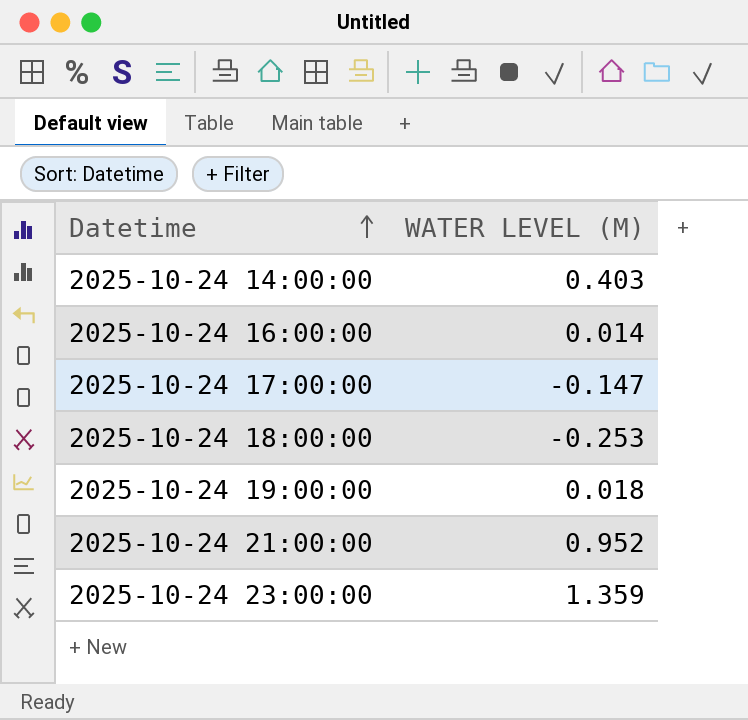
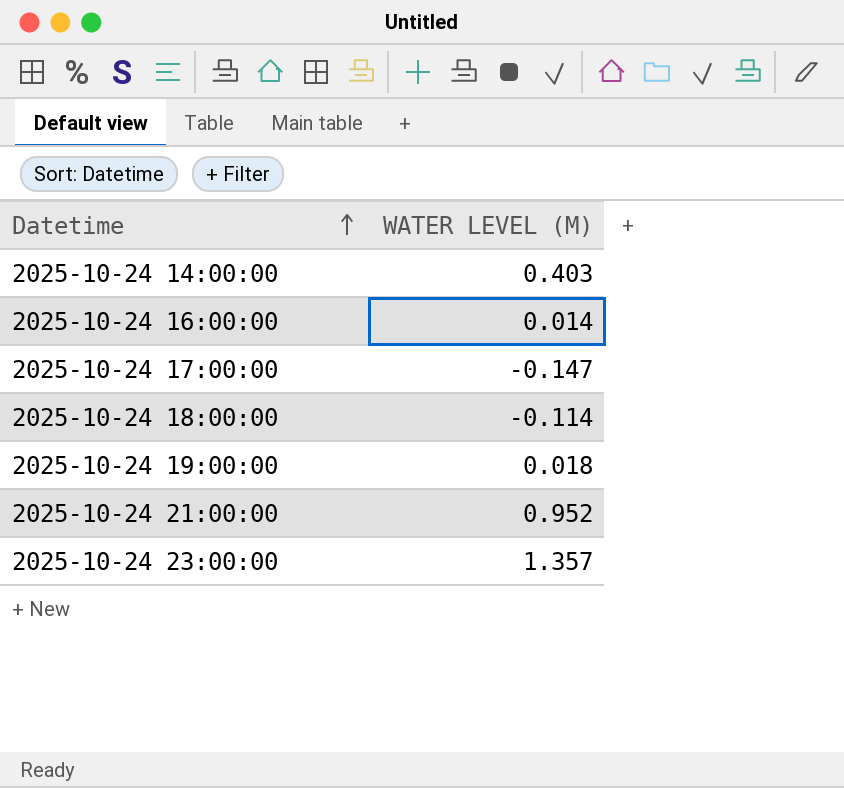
2025-10-24 18:00:00 | WATER LEVEL (M): -0.253 -> -0.114
2025-10-24 23:00:00 | WATER LEVEL (M): 1.359 -> 1.357

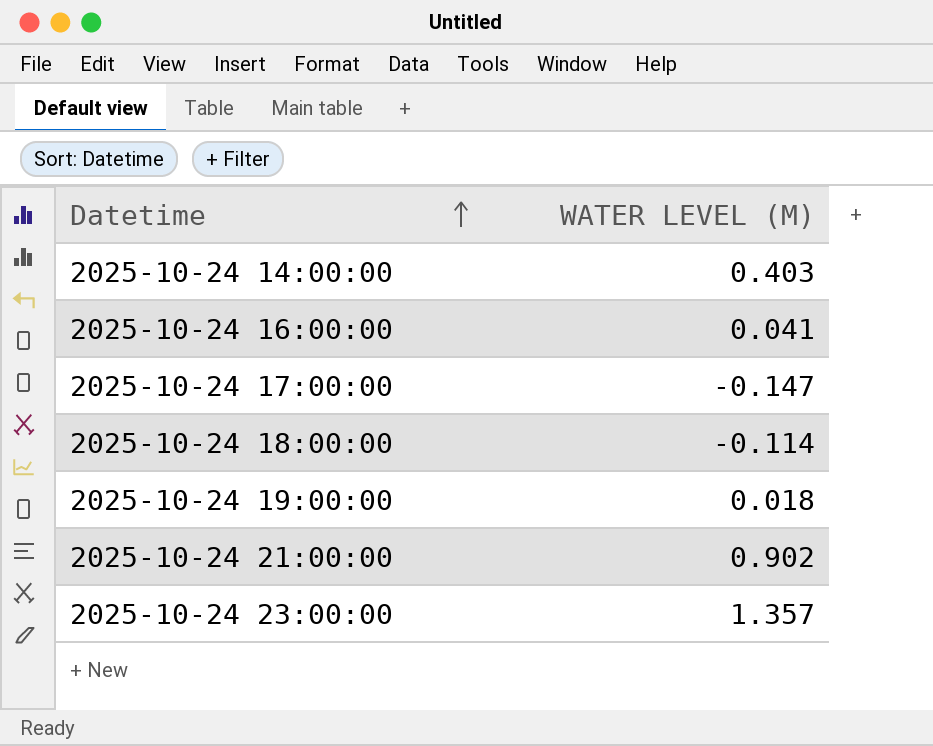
2025-10-24 16:00:00 | WATER LEVEL (M): 0.014 -> 0.041
2025-10-24 21:00:00 | WATER LEVEL (M): 0.952 -> 0.902

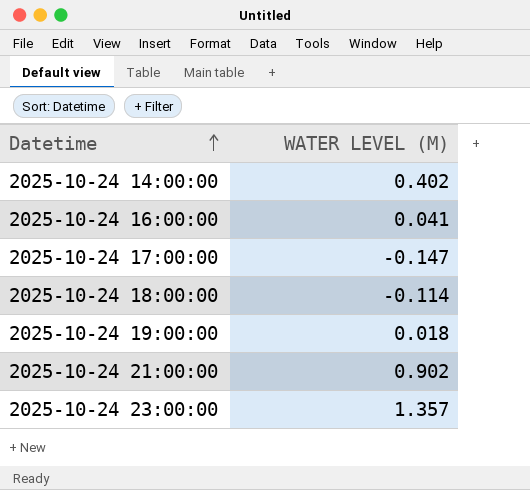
2025-10-24 14:00:00 | WATER LEVEL (M): 0.403 -> 0.402

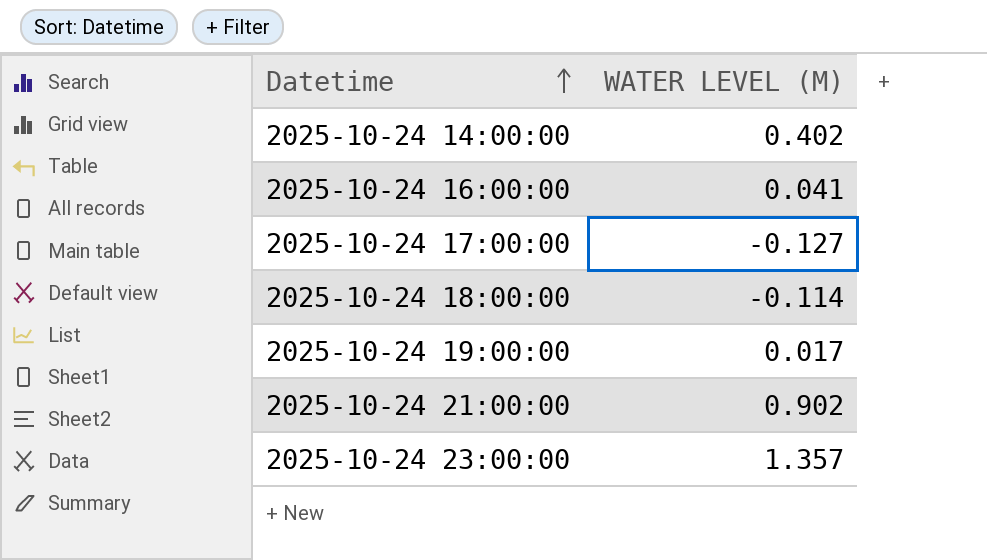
2025-10-24 17:00:00 | WATER LEVEL (M): -0.147 -> -0.127
2025-10-24 19:00:00 | WATER LEVEL (M): 0.018 -> 0.017

